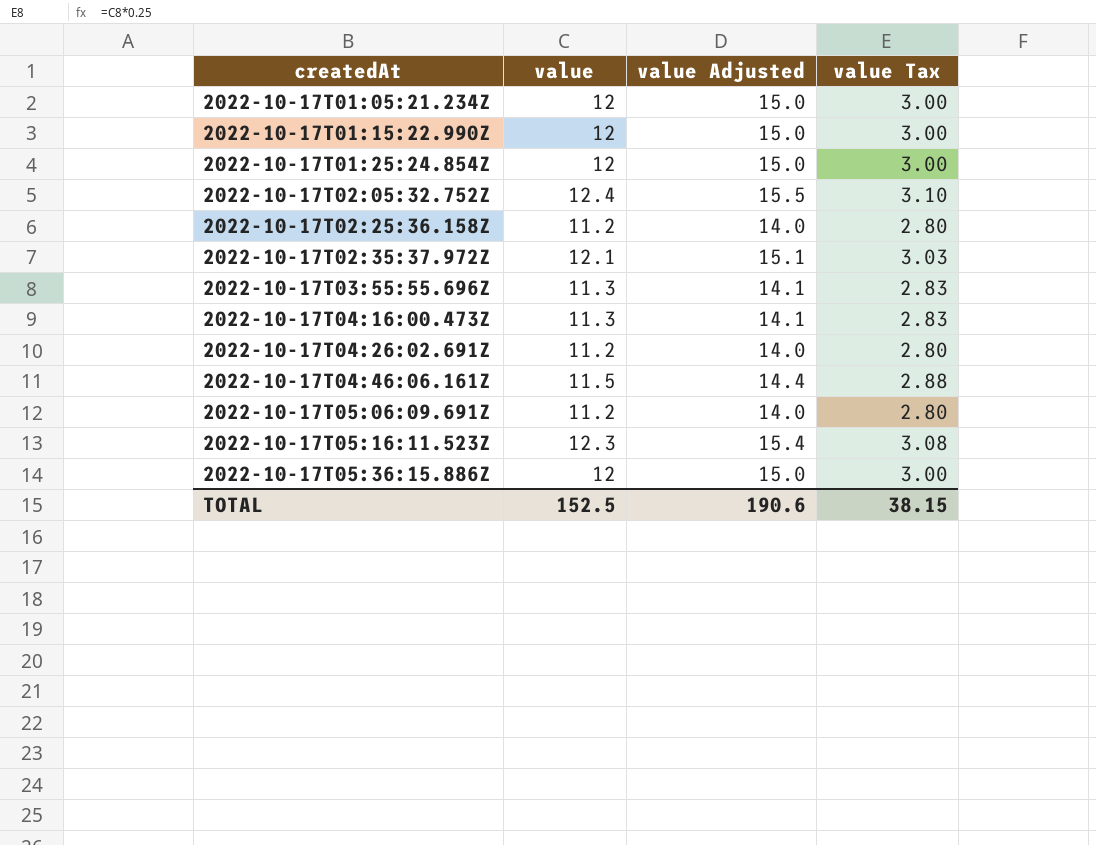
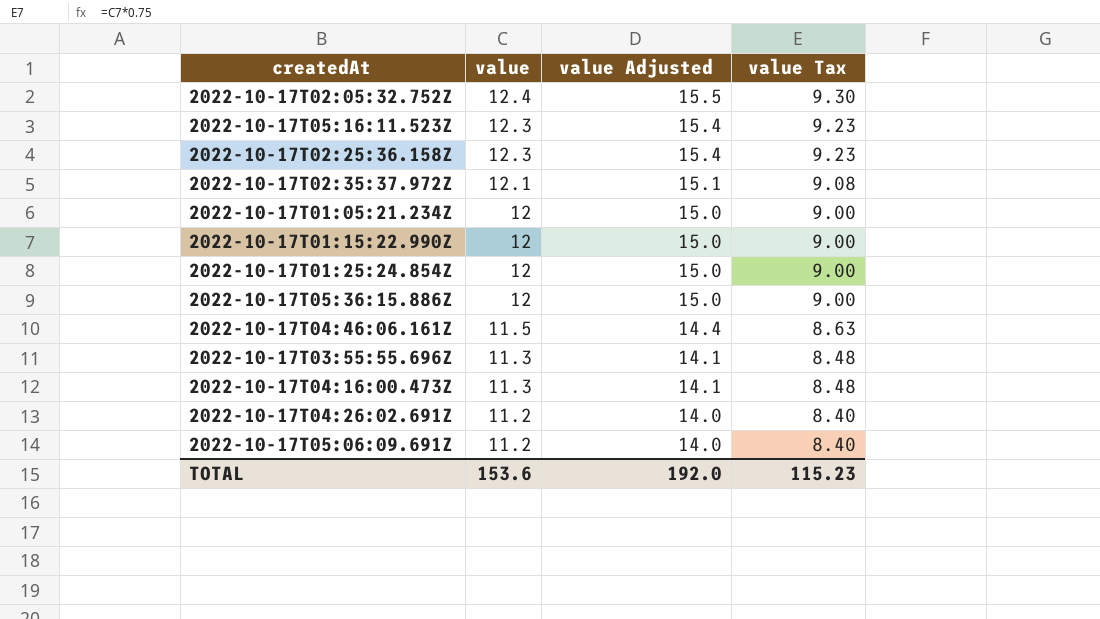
row order: createdAt ascending -> value descending
column value Tax | formula: [value] * 0.25 -> [value] * 0.75
2022-10-17T02:25:36.158Z | value: 11.2 -> 12.3
2022-10-17T02:25:36.158Z | value Adjusted: 14.0 -> 15.4
TOTAL | value: 152.5 -> 153.6
TOTAL | value Adjusted: 190.6 -> 192.0
TOTAL | value Tax: 38.15 -> 115.23

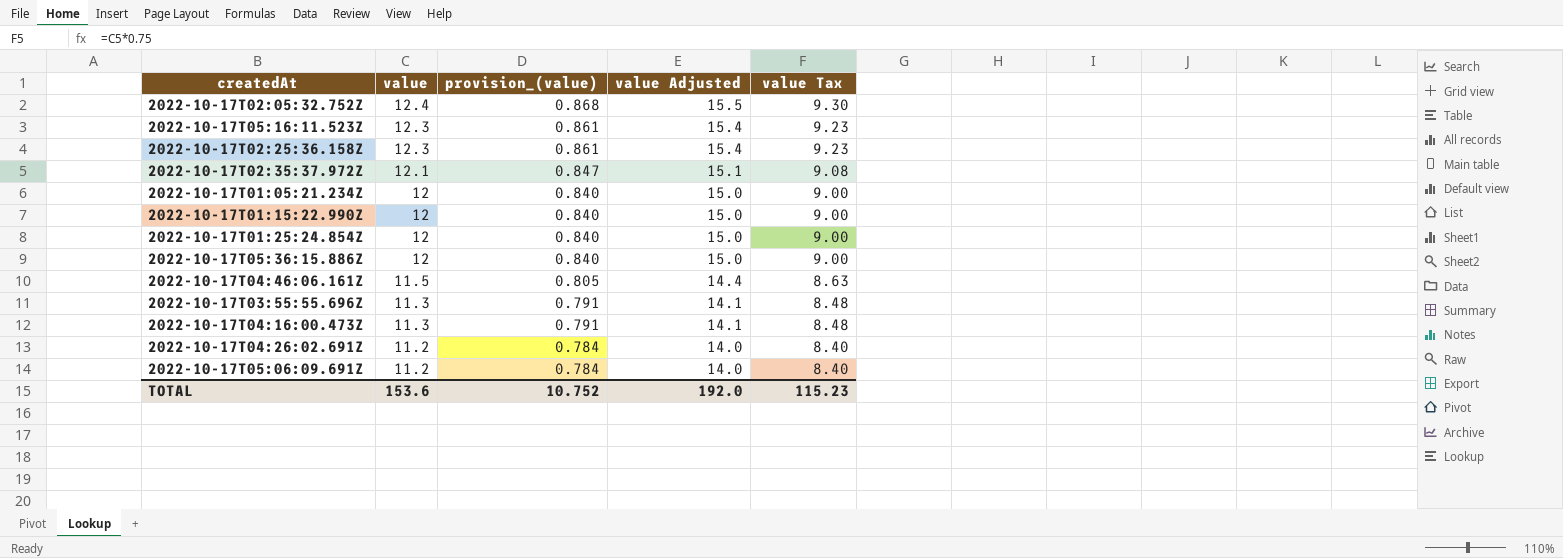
column provision_(value) | formula: none -> [value] * 0.07

